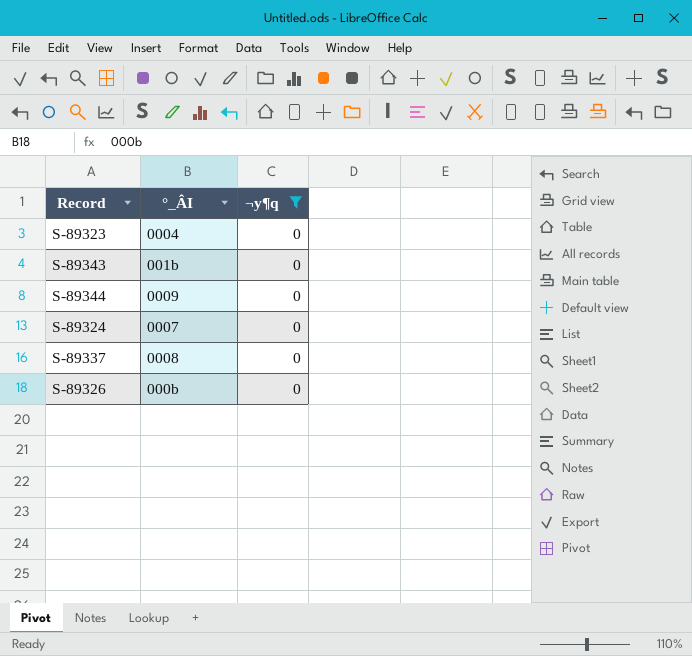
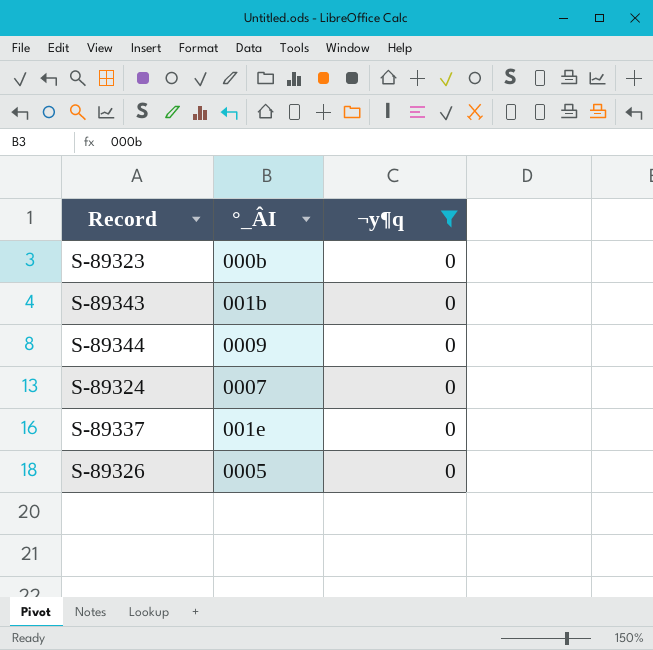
S-89323 | °_ÂI: 0004 -> 000b
S-89337 | °_ÂI: 0008 -> 001e
S-89326 | °_ÂI: 000b -> 0005

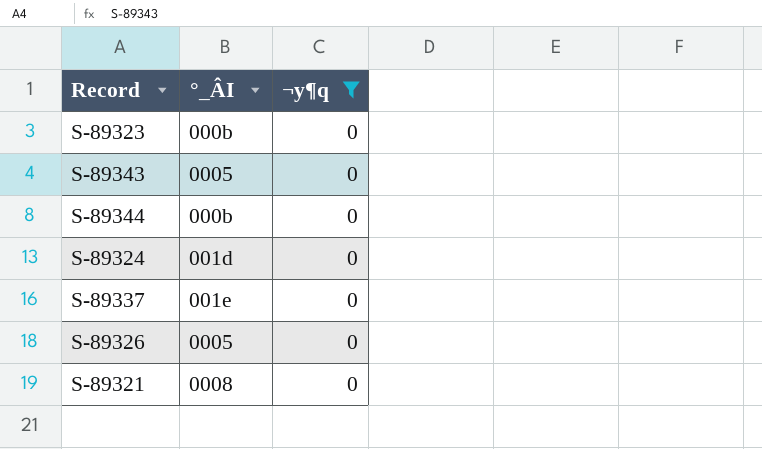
S-89343 | °_ÂI: 001b -> 0005
S-89344 | °_ÂI: 0009 -> 000b
S-89324 | °_ÂI: 0007 -> 001d
row S-89321: none -> 0008 | 0

